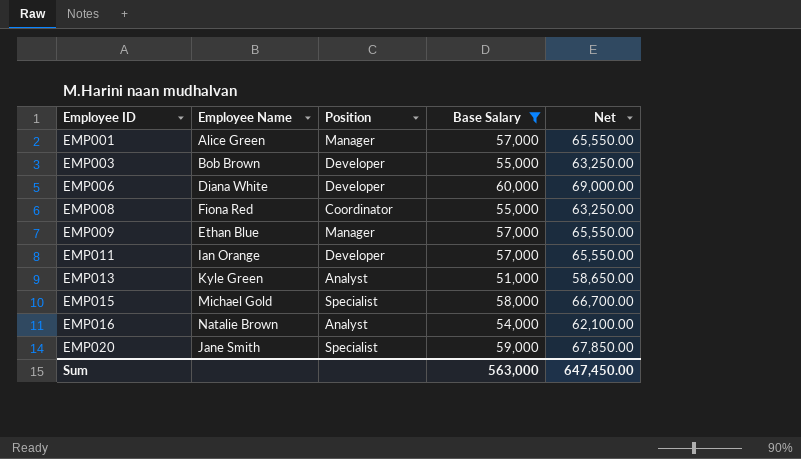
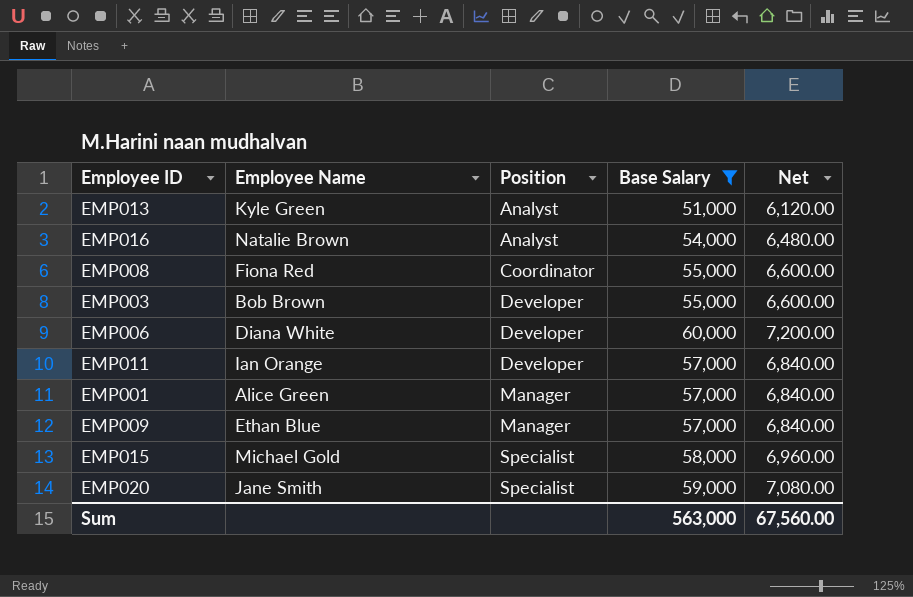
row order: Employee ID ascending -> Position ascending
column Net | formula: [Base Salary] * 1.15 -> [Base Salary] * 0.12
Sum | Net: 647,450.00 -> 67,560.00

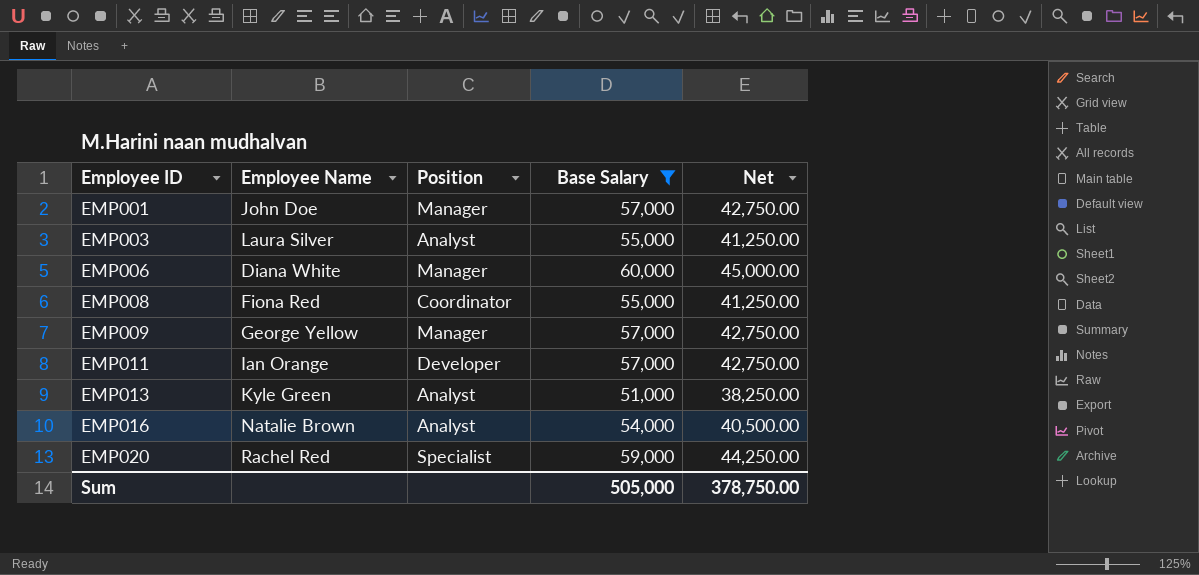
row order: Position ascending -> Employee ID ascending
column Net | formula: [Base Salary] * 0.12 -> [Base Salary] * 0.75
row EMP015: Michael Gold | Specialist | 58,000 | 6,960.00 -> none
EMP001 | Employee Name: Alice Green -> John Doe
EMP003 | Employee Name: Bob Brown -> Laura Silver
EMP003 | Position: Developer -> Analyst
EMP006 | Position: Developer -> Manager
EMP009 | Employee Name: Ethan Blue -> George Yellow
EMP020 | Employee Name: Jane Smith -> Rachel Red
Sum | Base Salary: 563,000 -> 505,000
Sum | Net: 67,560.00 -> 378,750.00

